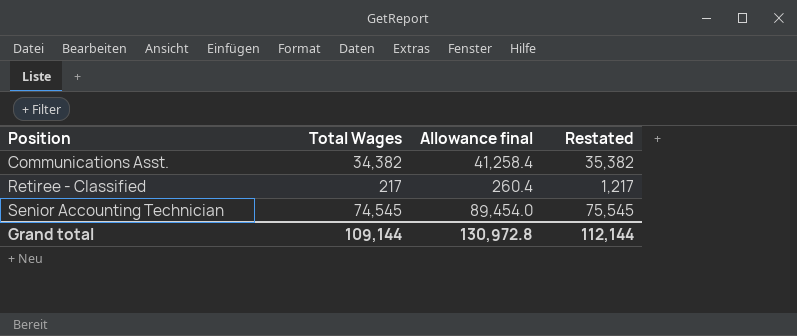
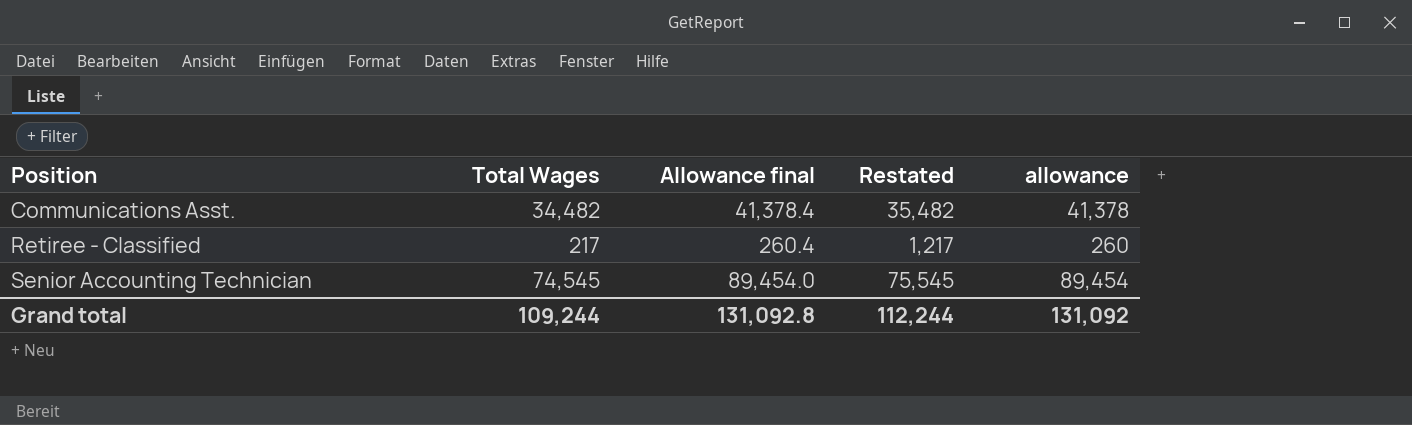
column allowance | formula: none -> [Total Wages] * 1.2
Communications Asst. | Total Wages: 34,382 -> 34,482
Communications Asst. | Allowance final: 41,258.4 -> 41,378.4
Communications Asst. | Restated: 35,382 -> 35,482
Grand total | Total Wages: 109,144 -> 109,244
Grand total | Allowance final: 130,972.8 -> 131,092.8
Grand total | Restated: 112,144 -> 112,244

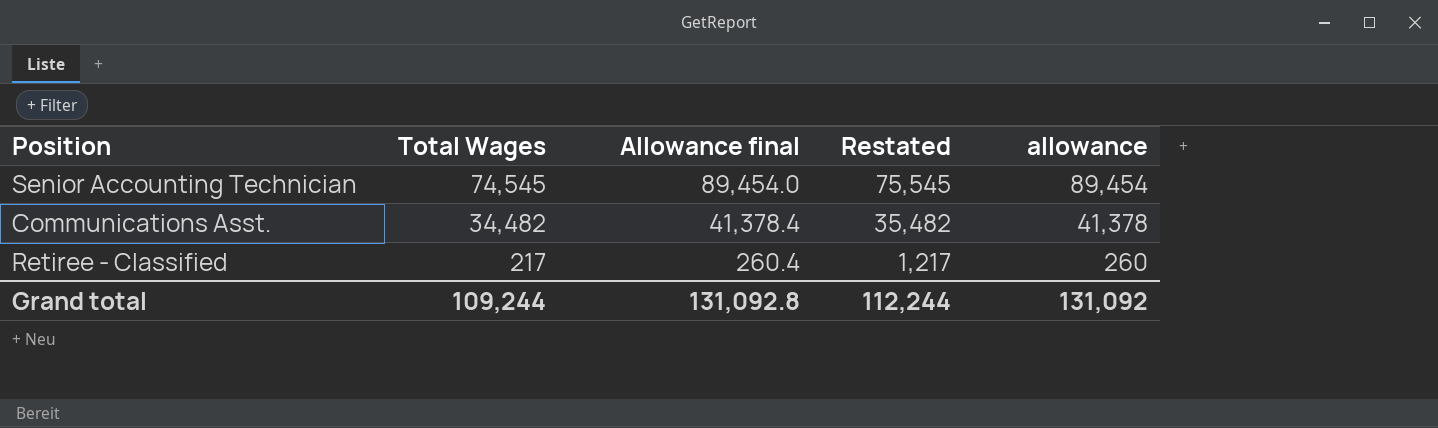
row order: Position ascending -> Total Wages descending

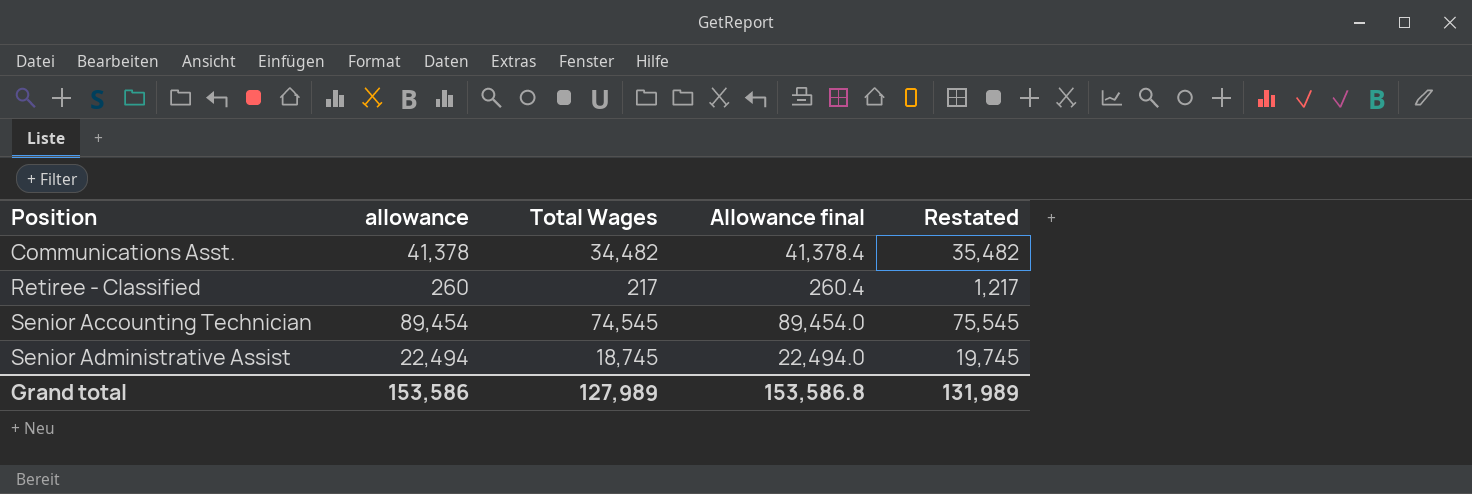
row order: Total Wages descending -> Position ascending
column allowance | position: 5 -> 2
row Senior Administrative Assist: none -> 22,494 | 18,745 | 22,494.0 | 19,745
Grand total | allowance: 131,092 -> 153,586
Grand total | Total Wages: 109,244 -> 127,989
Grand total | Allowance final: 131,092.8 -> 153,586.8
Grand total | Restated: 112,244 -> 131,989

